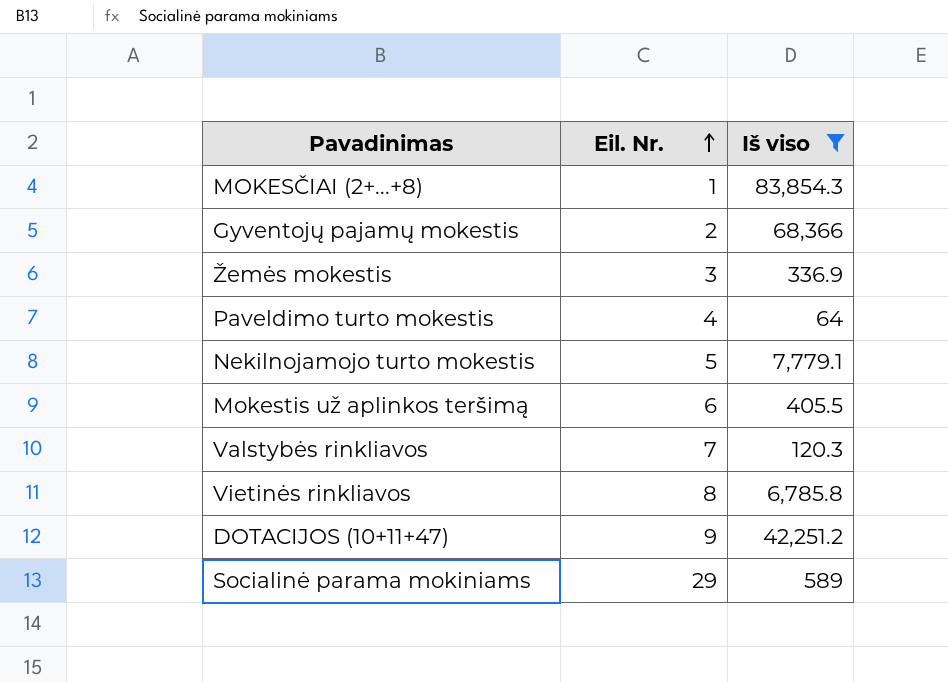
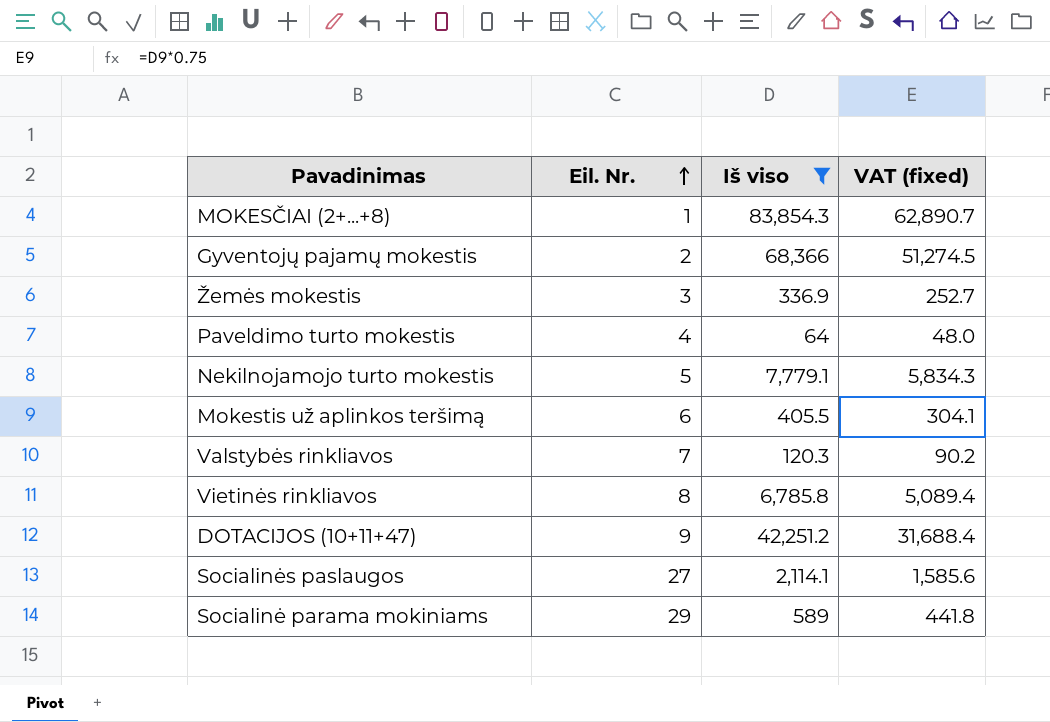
column VAT (fixed) | formula: none -> [Iš viso] * 0.75
row Socialinės paslaugos: none -> 27 | 2,114.1 | 1,585.6

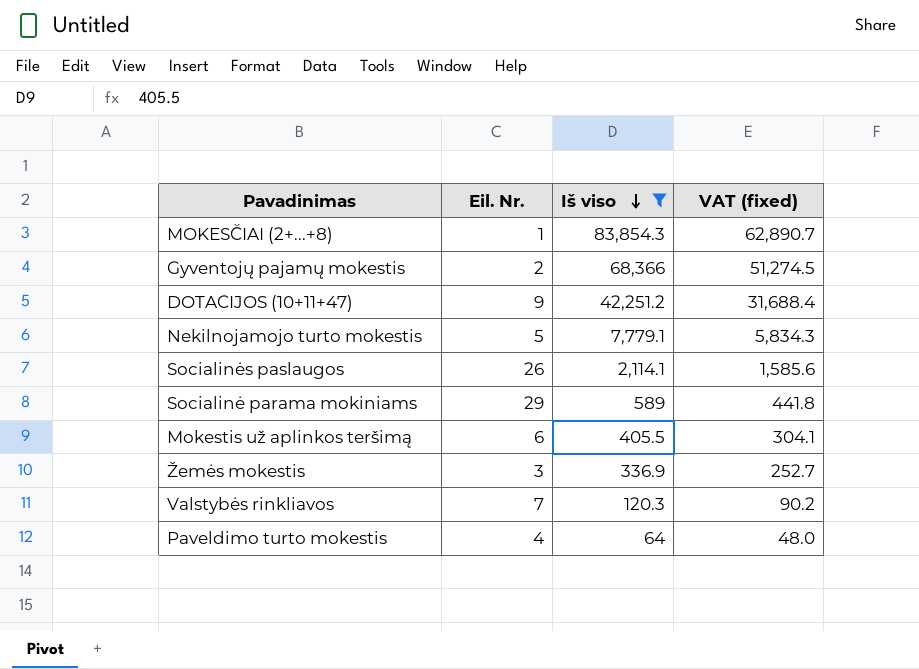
row order: Eil. Nr. ascending -> Iš viso descending
row Vietinės rinkliavos: 8 | 6,785.8 | 5,089.4 -> none
Socialinės paslaugos | Eil. Nr.: 27 -> 26

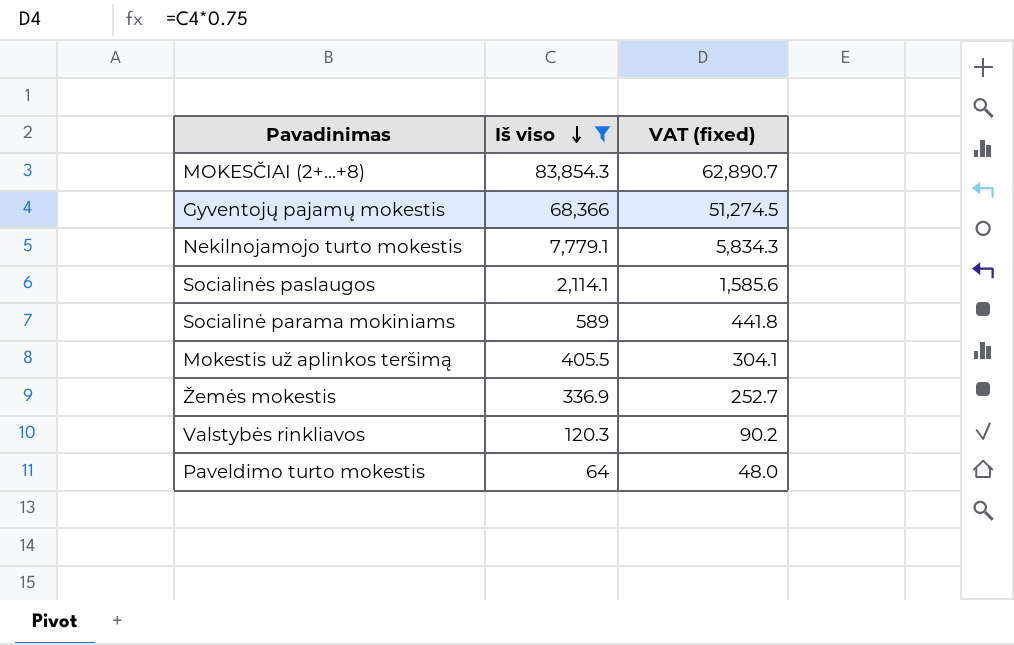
column Eil. Nr. | position: 2 -> none
row DOTACIJOS (10+11+47): 9 | 42,251.2 | 31,688.4 -> none

